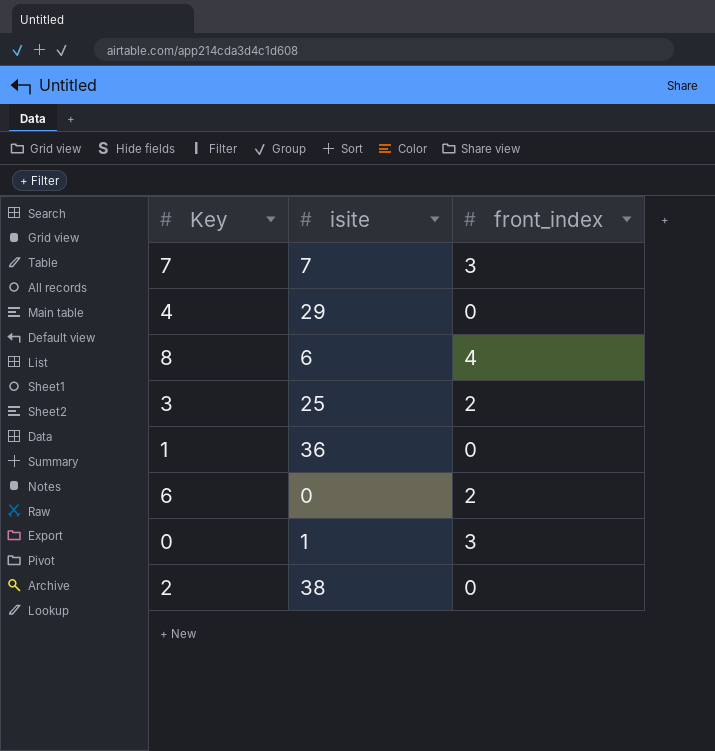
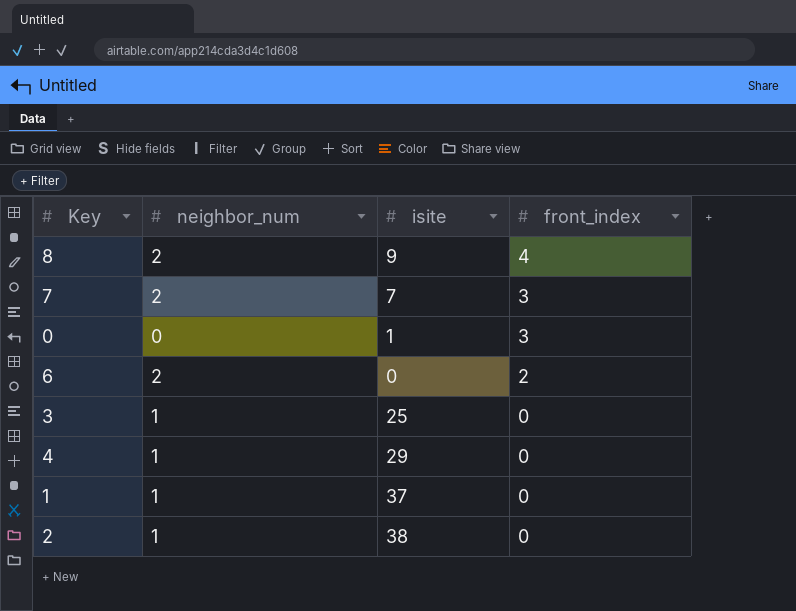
row order: none -> front_index descending
column neighbor_num | position: none -> 2
8 | isite: 6 -> 9
3 | front_index: 2 -> 0
1 | isite: 36 -> 37

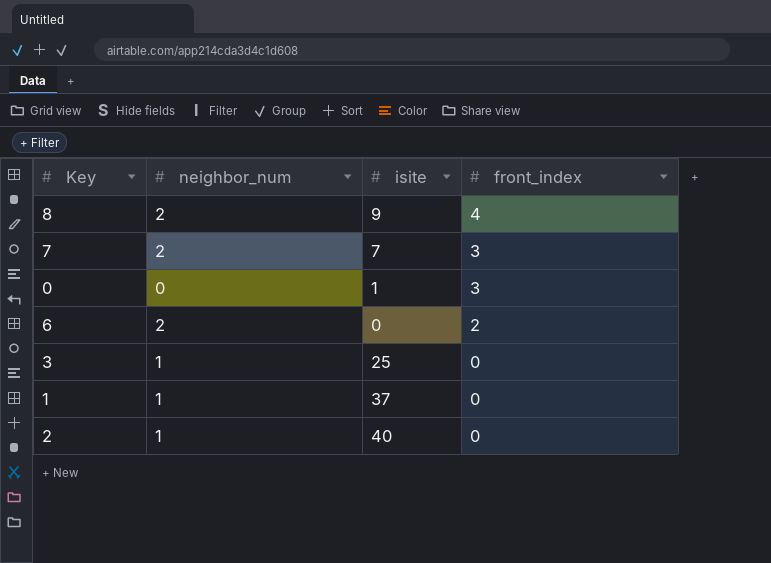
row 4: 1 | 29 | 0 -> none
2 | isite: 38 -> 40

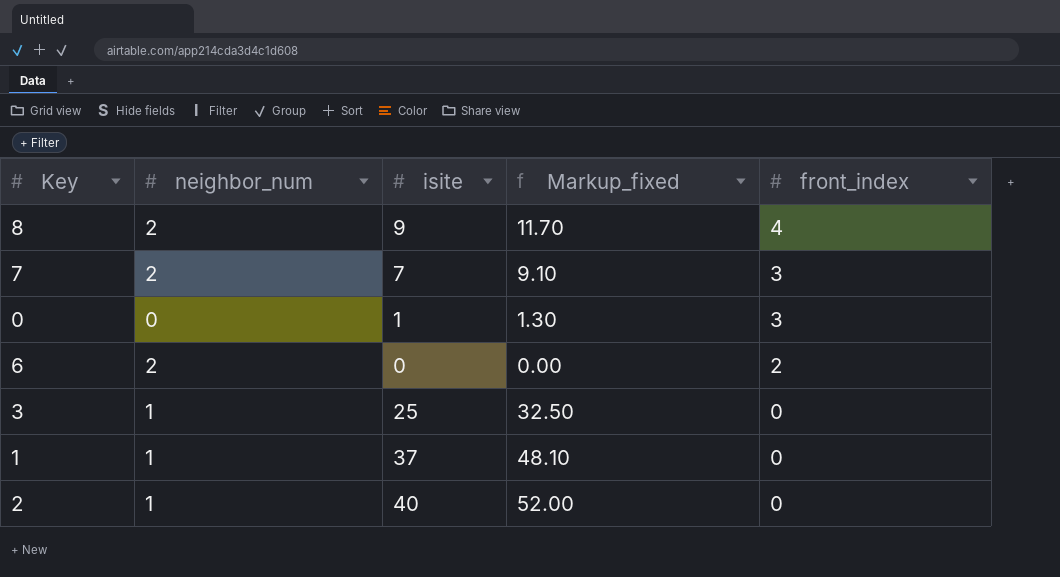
column Markup_fixed | formula: none -> [isite] * 1.3

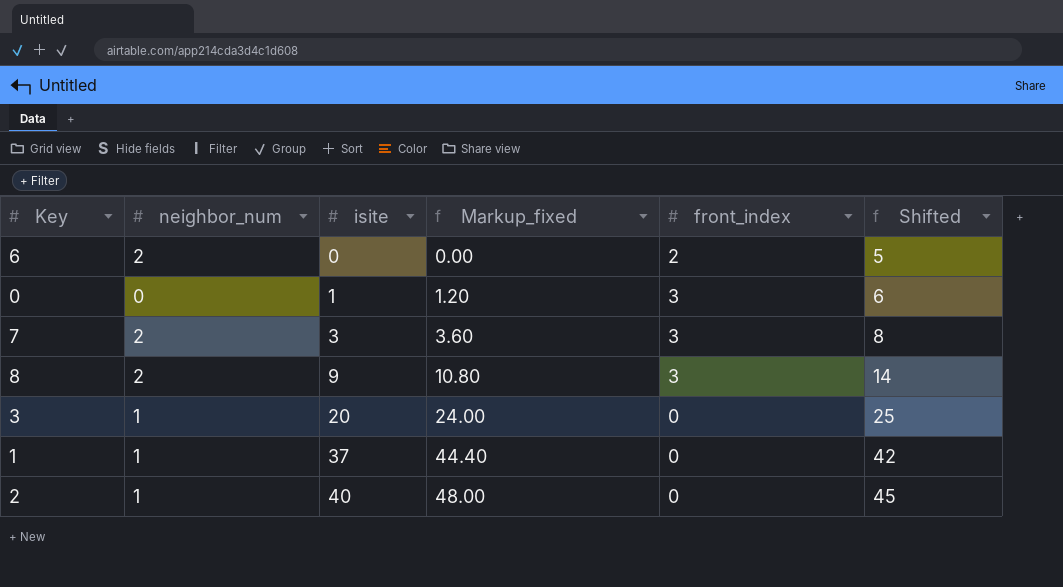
row order: front_index descending -> isite ascending
column Markup_fixed | formula: [isite] * 1.3 -> [isite] * 1.2
column Shifted | formula: none -> [isite] + 5
7 | isite: 7 -> 3
8 | front_index: 4 -> 3
3 | isite: 25 -> 20

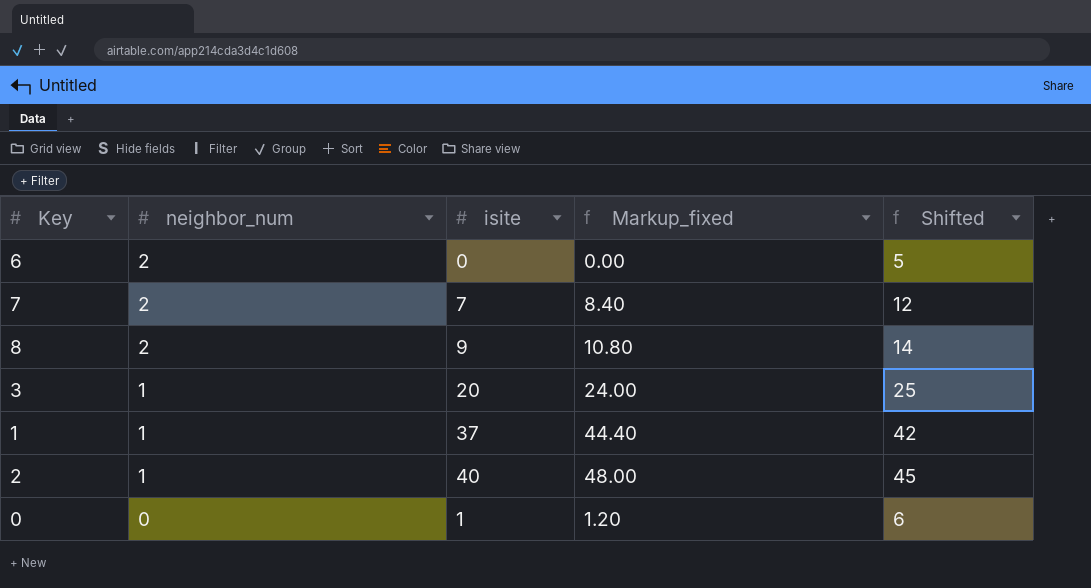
row order: isite ascending -> neighbor_num descending
column front_index | position: 5 -> none
7 | isite: 3 -> 7
7 | Markup_fixed: 3.60 -> 8.40
7 | Shifted: 8 -> 12

